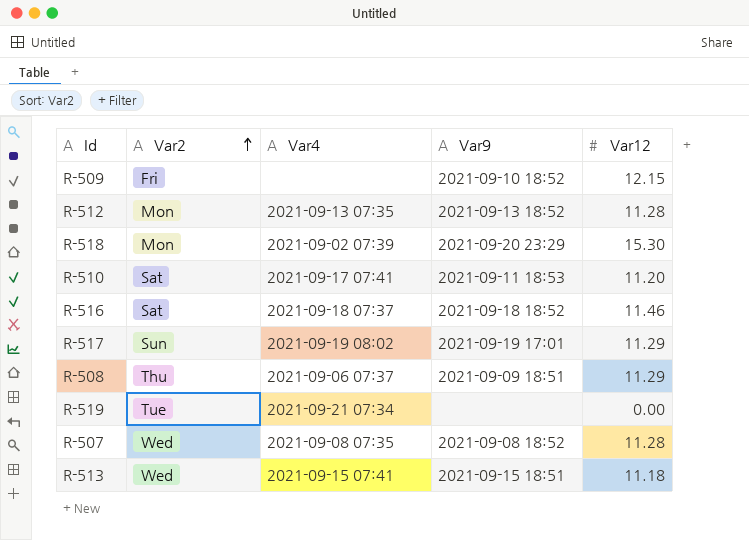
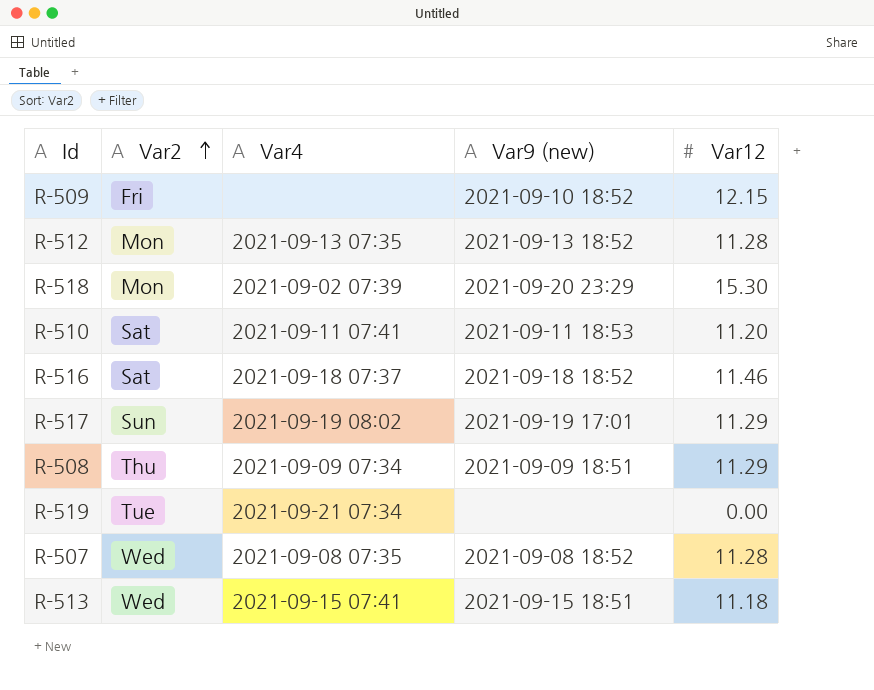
column name: Var9 -> Var9 (new)
R-510 | Var4: 2021-09-17 07:41 -> 2021-09-11 07:41
R-508 | Var4: 2021-09-06 07:37 -> 2021-09-09 07:34

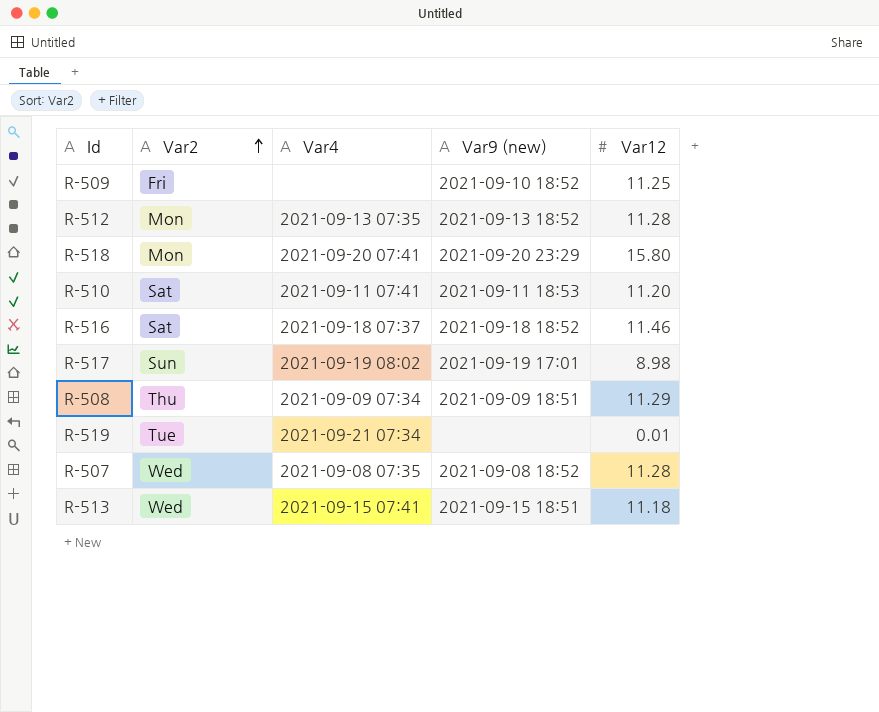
R-509 | Var12: 12.15 -> 11.25
R-518 | Var4: 2021-09-02 07:39 -> 2021-09-20 07:41
R-518 | Var12: 15.30 -> 15.80
R-517 | Var12: 11.29 -> 8.98
R-519 | Var12: 0.00 -> 0.01

